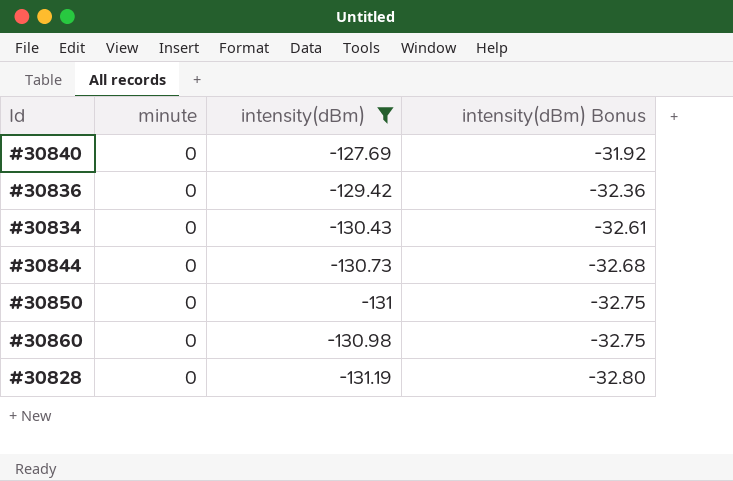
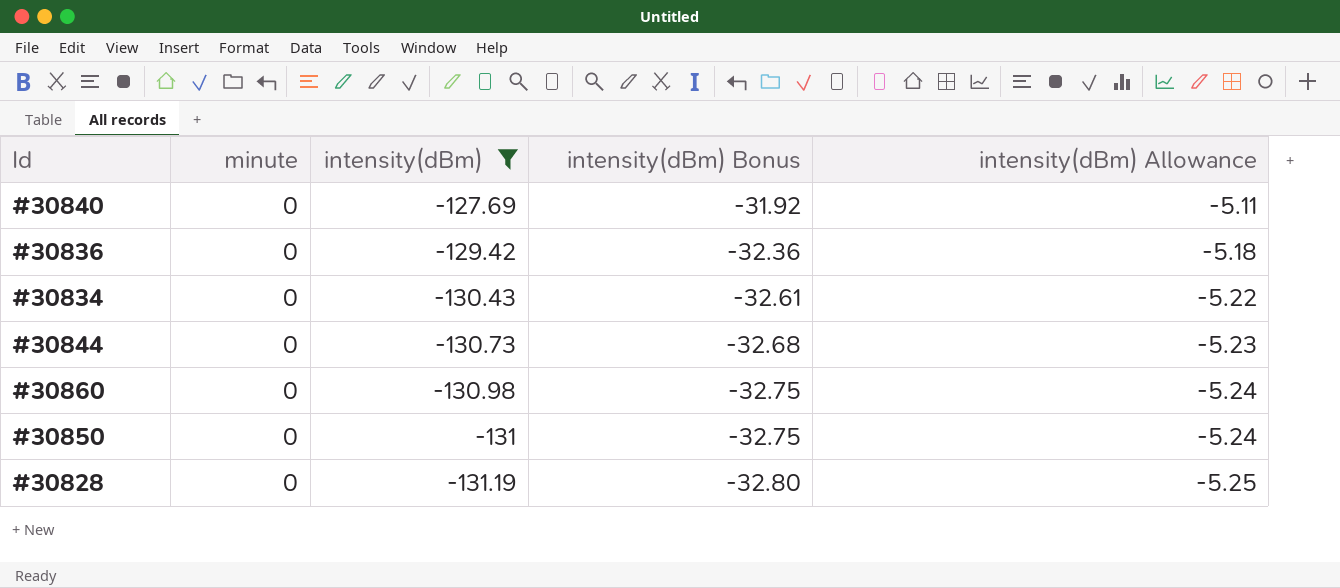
row order: intensity(dBm) Bonus descending -> intensity(dBm) descending
column intensity(dBm) Allowance | formula: none -> [intensity(dBm)] * 0.04

